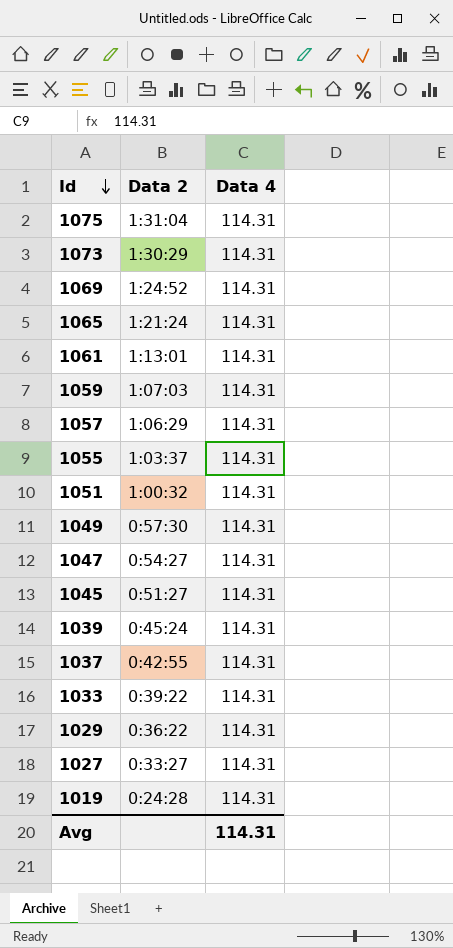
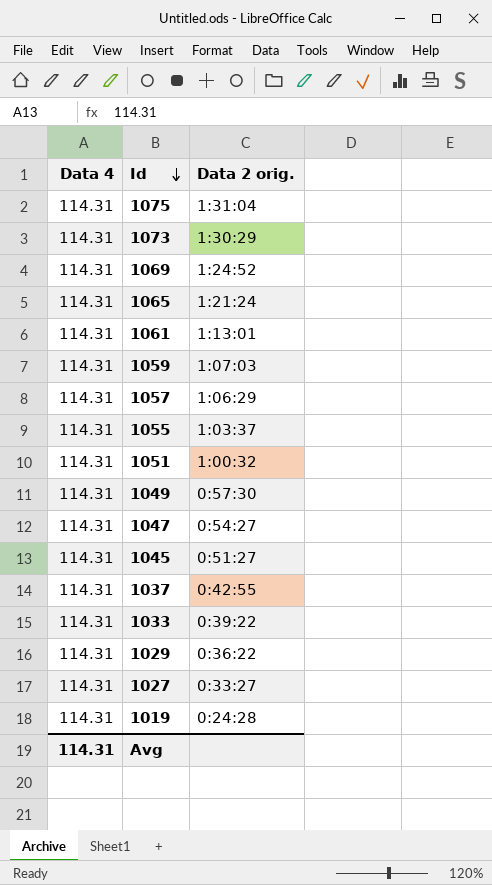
column Data 4 | position: 3 -> 1
column name: Data 2 -> Data 2 orig.
row 1039: 0:45:24 | 114.31 -> none

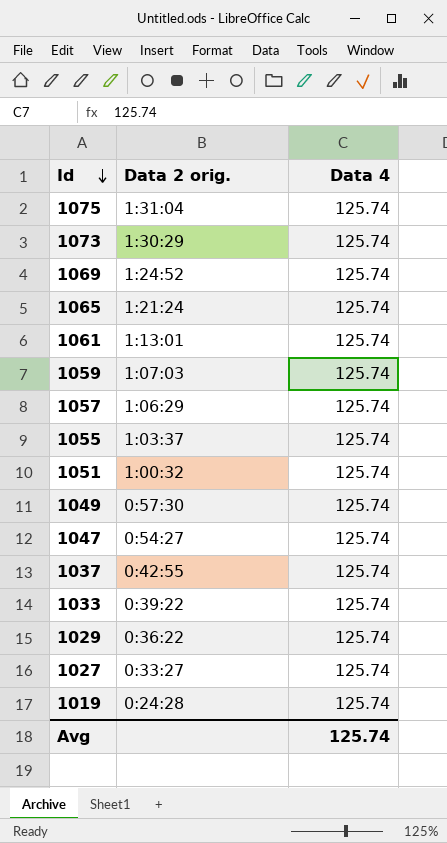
column Data 4 | position: 1 -> 3
row 1045: 114.31 | 0:51:27 -> none
1075 | Data 4: 114.31 -> 125.74
1073 | Data 4: 114.31 -> 125.74
1069 | Data 4: 114.31 -> 125.74
1065 | Data 4: 114.31 -> 125.74
1061 | Data 4: 114.31 -> 125.74
1059 | Data 4: 114.31 -> 125.74
1057 | Data 4: 114.31 -> 125.74
1055 | Data 4: 114.31 -> 125.74
1051 | Data 4: 114.31 -> 125.74
1049 | Data 4: 114.31 -> 125.74
1047 | Data 4: 114.31 -> 125.74
1037 | Data 4: 114.31 -> 125.74
1033 | Data 4: 114.31 -> 125.74
1029 | Data 4: 114.31 -> 125.74
1027 | Data 4: 114.31 -> 125.74
1019 | Data 4: 114.31 -> 125.74
Avg | Data 4: 114.31 -> 125.74

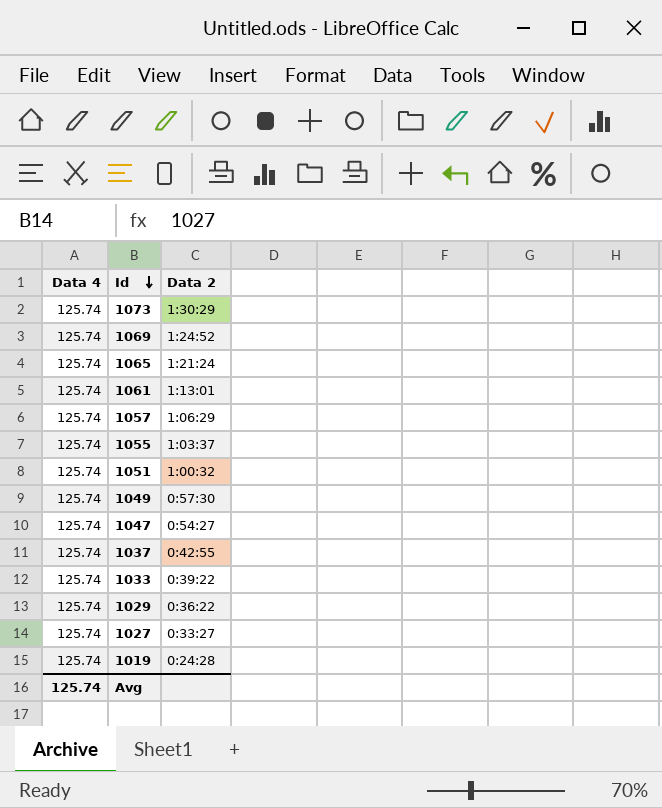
column Data 4 | position: 3 -> 1
column name: Data 2 orig. -> Data 2
row 1075: 1:31:04 | 125.74 -> none
row 1059: 1:07:03 | 125.74 -> none

